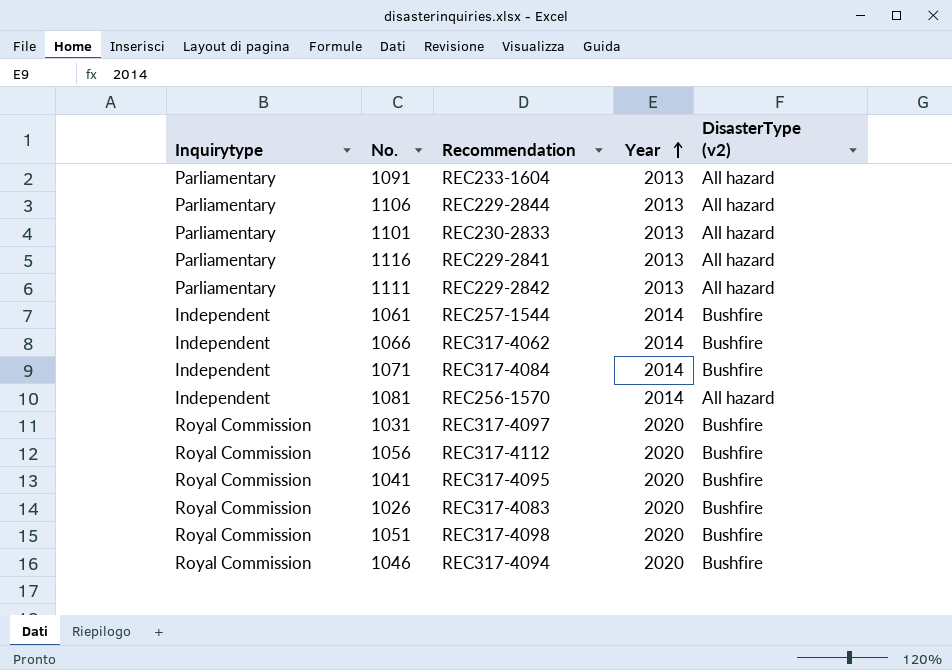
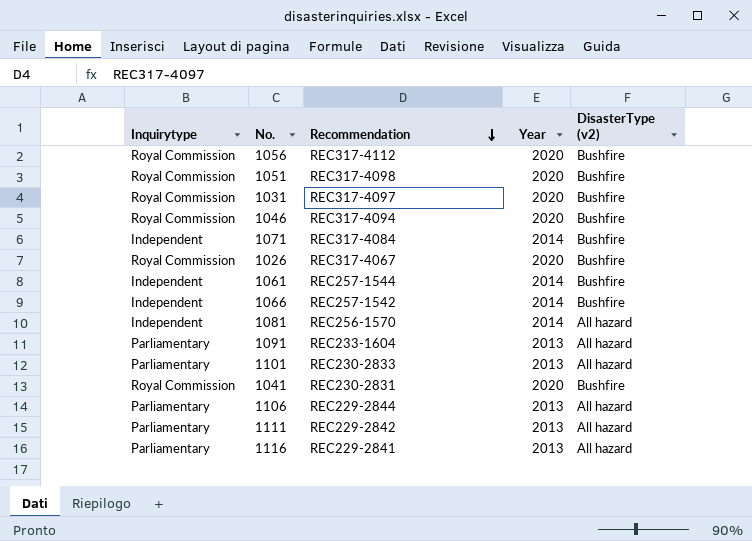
row order: Year ascending -> Recommendation descending
1026 | Recommendation: REC317-4083 -> REC317-4067
1066 | Recommendation: REC317-4062 -> REC257-1542
1041 | Recommendation: REC317-4095 -> REC230-2831

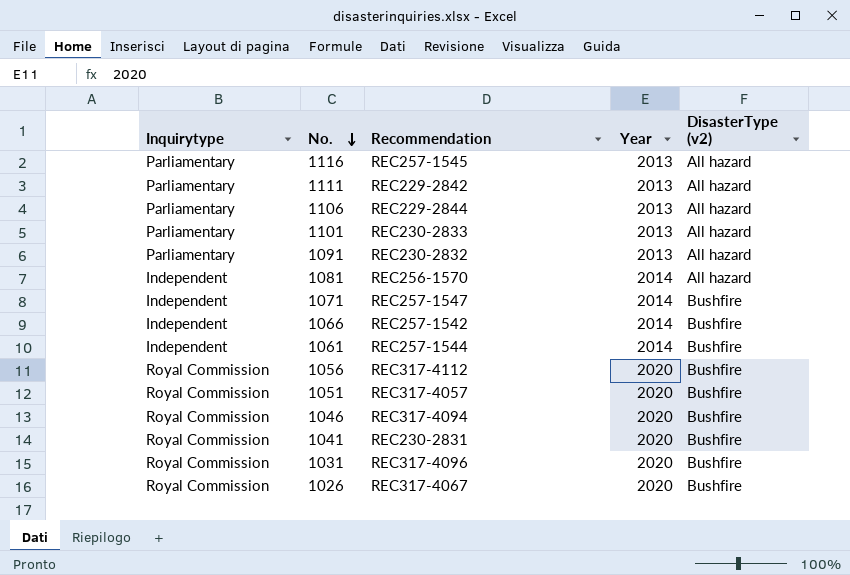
row order: Recommendation descending -> No. descending
1116 | Recommendation: REC229-2841 -> REC257-1545
1091 | Recommendation: REC233-1604 -> REC230-2832
1071 | Recommendation: REC317-4084 -> REC257-1547
1051 | Recommendation: REC317-4098 -> REC317-4057
1031 | Recommendation: REC317-4097 -> REC317-4096

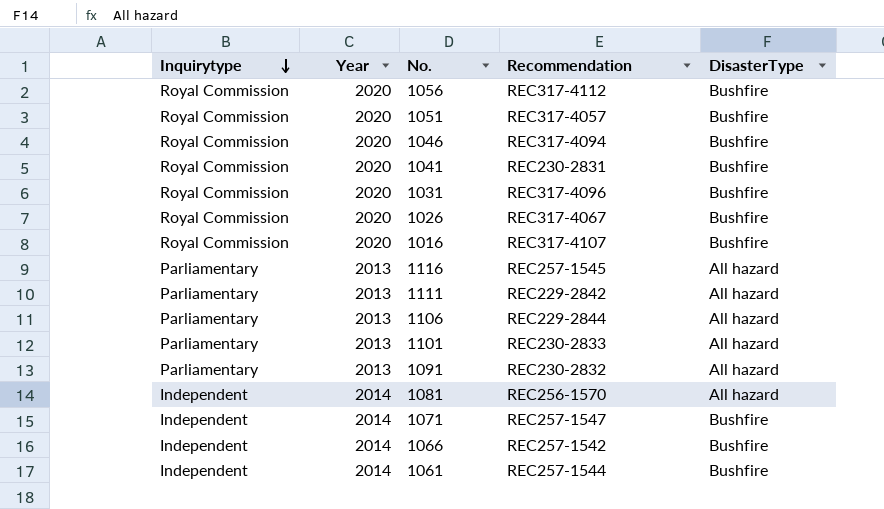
row order: No. descending -> Inquirytype descending
column Year | position: 4 -> 2
column name: DisasterType (v2) -> DisasterType
row 1016: none -> Royal Commission | 2020 | REC317-4107 | Bushfire

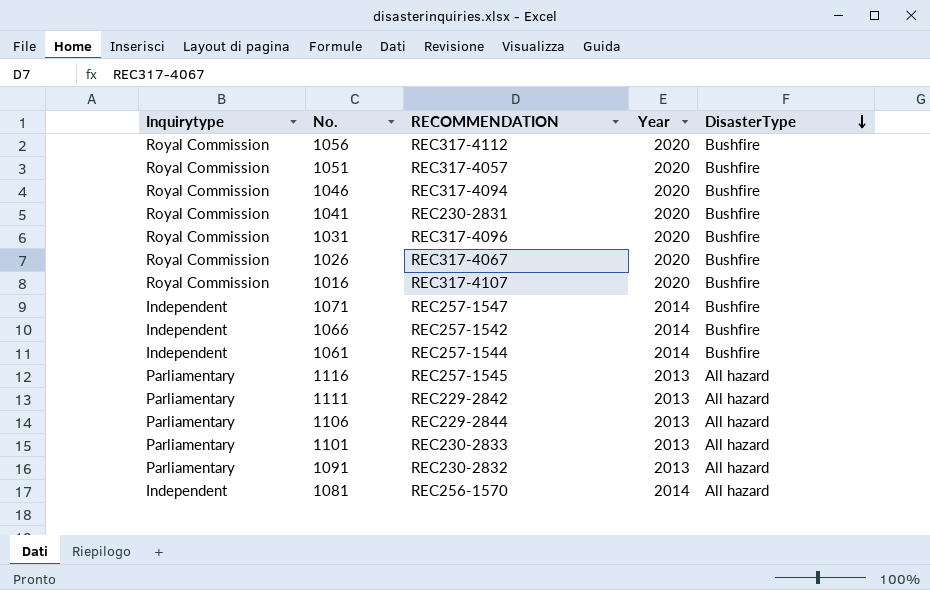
row order: Inquirytype descending -> DisasterType descending
column name: Recommendation -> RECOMMENDATION
column Year | position: 2 -> 4

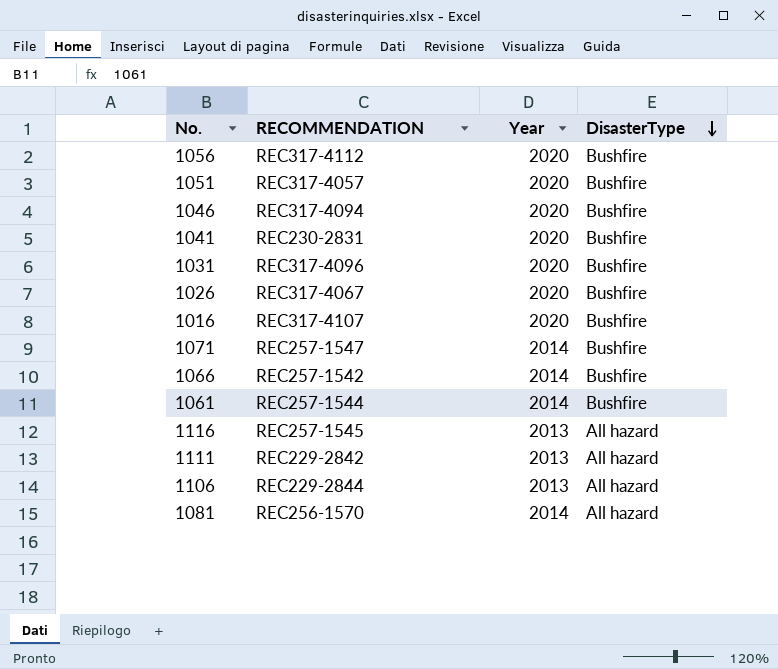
column Inquirytype | position: 1 -> none
row 1101: Parliamentary | REC230-2833 | 2013 | All hazard -> none
row 1091: Parliamentary | REC230-2832 | 2013 | All hazard -> none

